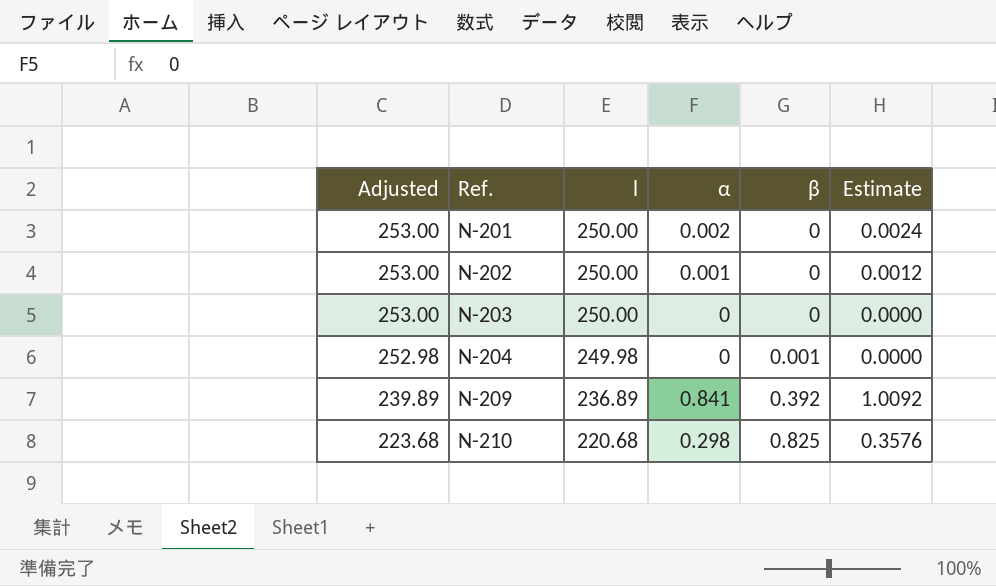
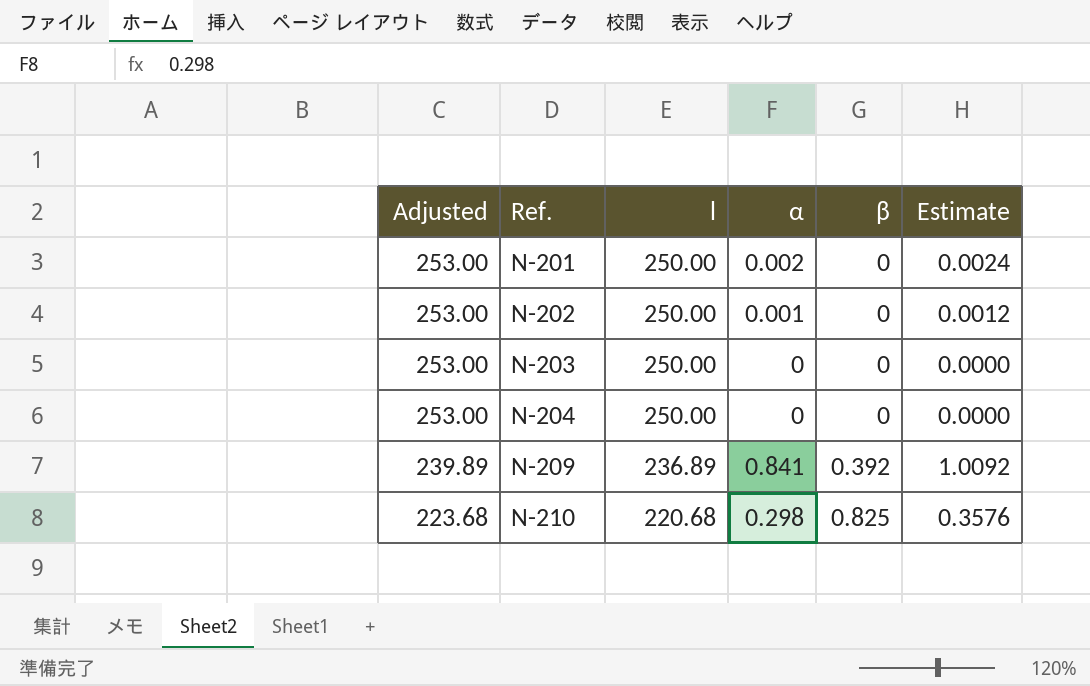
N-204 | Adjusted: 252.98 -> 253.00
N-204 | l: 249.98 -> 250.00
N-204 | β: 0.001 -> 0

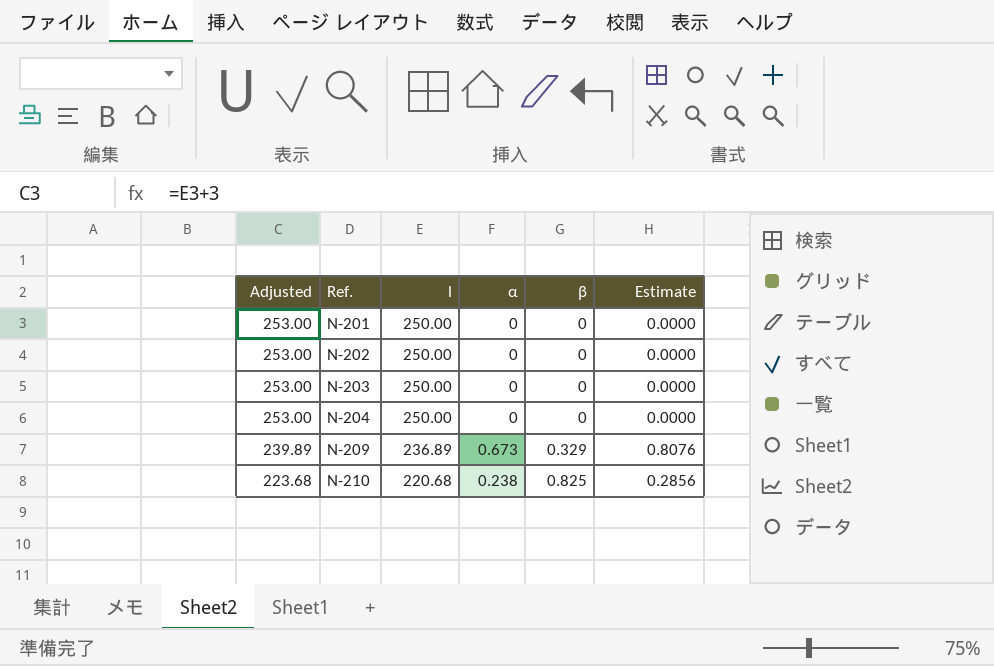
N-201 | α: 0.002 -> 0
N-201 | Estimate: 0.0024 -> 0.0000
N-202 | α: 0.001 -> 0
N-202 | Estimate: 0.0012 -> 0.0000
N-209 | α: 0.841 -> 0.673
N-209 | β: 0.392 -> 0.329
N-209 | Estimate: 1.0092 -> 0.8076
N-210 | α: 0.298 -> 0.238
N-210 | Estimate: 0.3576 -> 0.2856

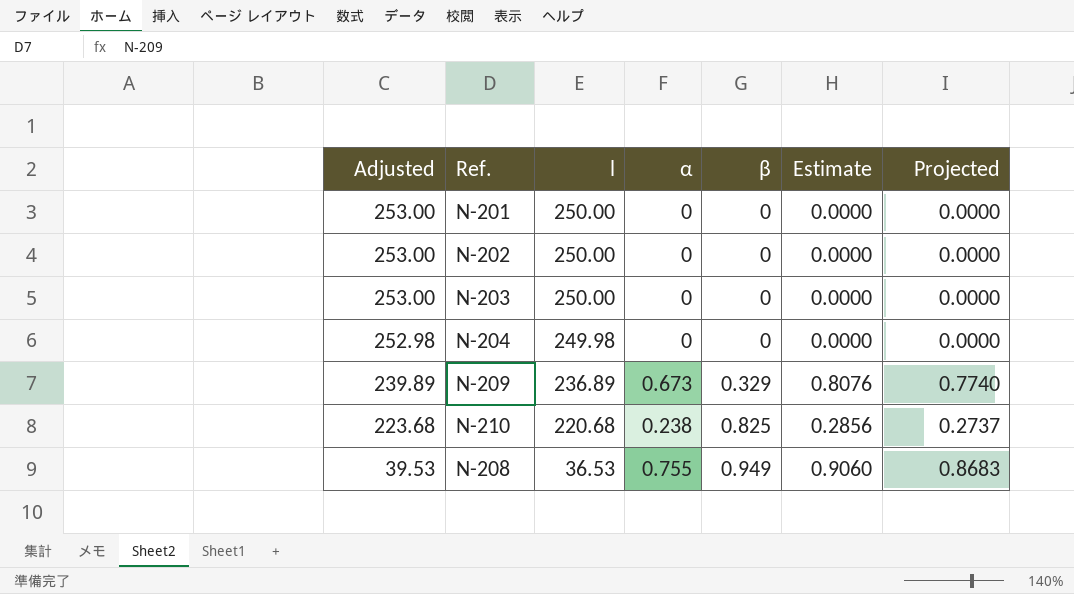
column Projected | formula: none -> [α] * 1.15
N-204 | Adjusted: 253.00 -> 252.98
N-204 | l: 250.00 -> 249.98
row N-208: none -> 39.53 | 36.53 | 0.755 | 0.949 | 0.9060 | 0.8683

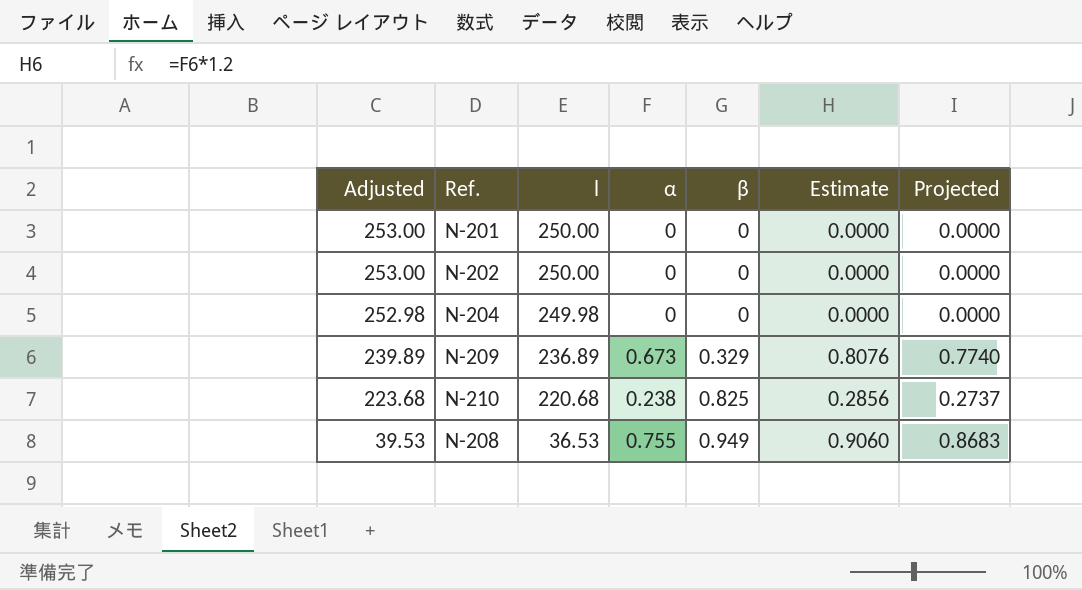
row N-203: 253.00 | 250.00 | 0 | 0 | 0.0000 | 0.0000 -> none

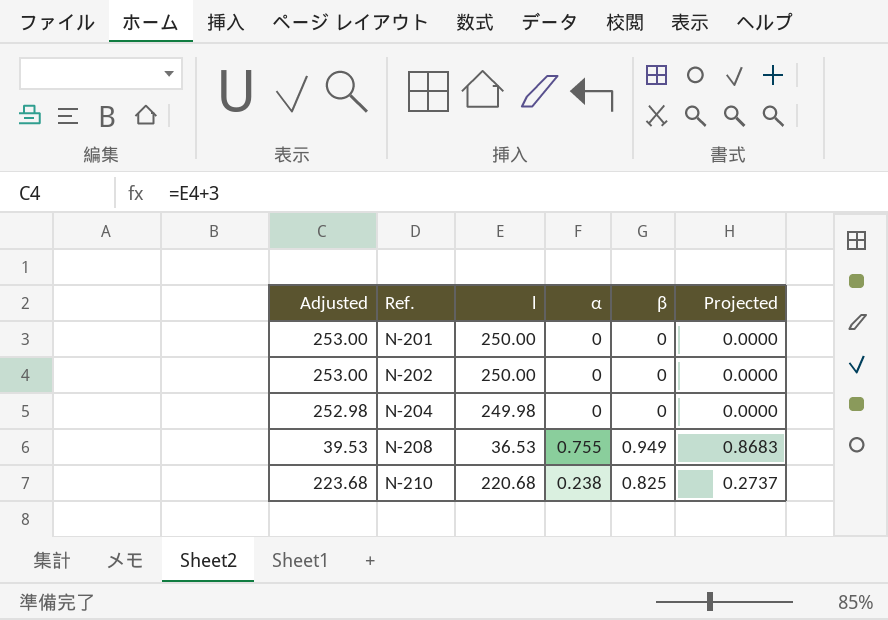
row order: Adjusted descending -> Ref. ascending
column Estimate | formula: [α] * 1.2 -> none
row N-209: 239.89 | 236.89 | 0.673 | 0.329 | 0.8076 | 0.7740 -> none

